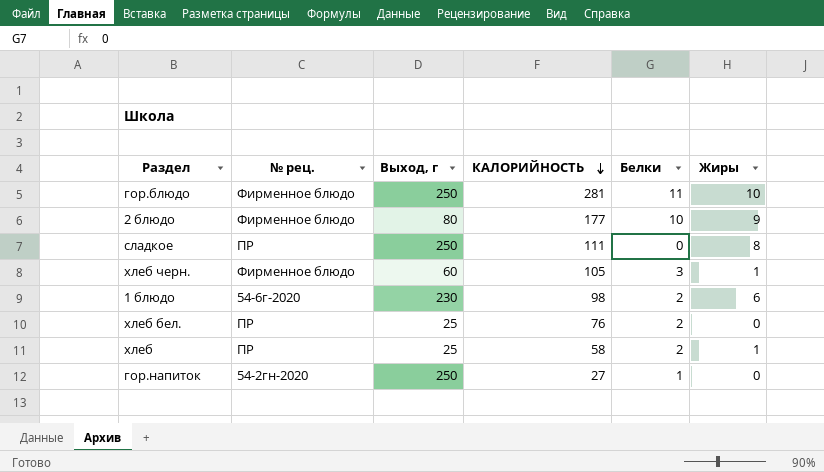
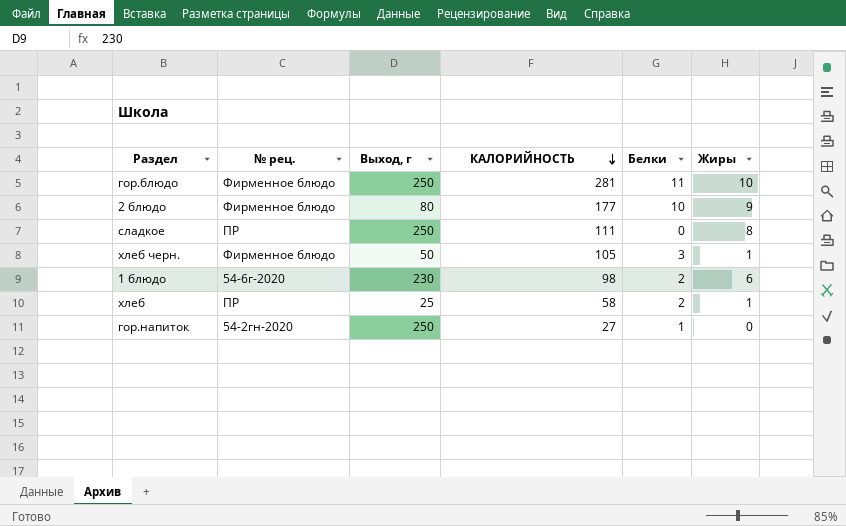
row хлеб бел.: ПР | 25 | 76 | 2 | 0 -> none
хлеб черн. | Выход, г: 60 -> 50

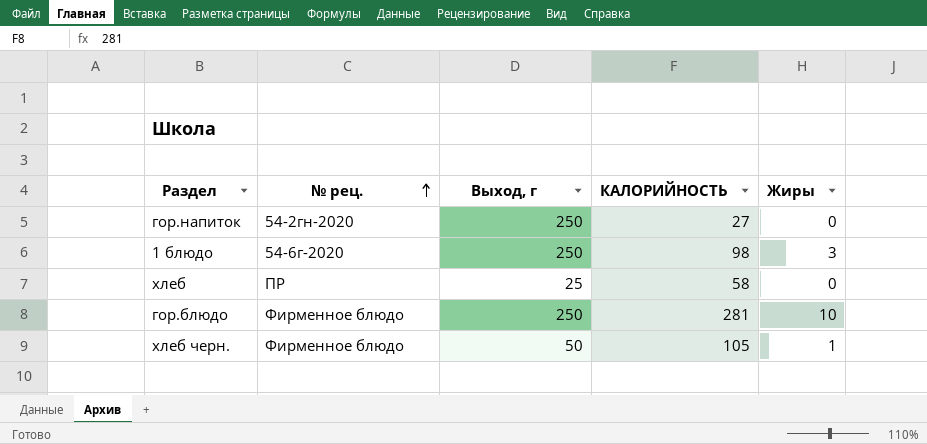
row order: КАЛОРИЙНОСТЬ descending -> № рец. ascending
column Белки | position: 5 -> none
row 2 блюдо: Фирменное блюдо | 80 | 177 | 10 | 9 -> none
row сладкое: ПР | 250 | 111 | 0 | 8 -> none
1 блюдо | Выход, г: 230 -> 250
1 блюдо | Жиры: 6 -> 3
хлеб | Жиры: 1 -> 0

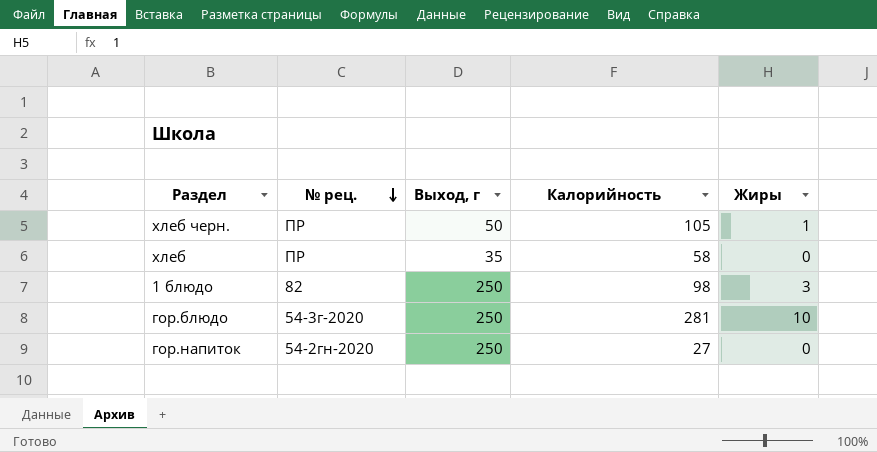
row order: № рец. ascending -> № рец. descending
column name: КАЛОРИЙНОСТЬ -> Калорийность
хлеб черн. | № рец.: Фирменное блюдо -> ПР
хлеб | Выход, г: 25 -> 35
1 блюдо | № рец.: 54-6г-2020 -> 82
гор.блюдо | № рец.: Фирменное блюдо -> 54-3г-2020

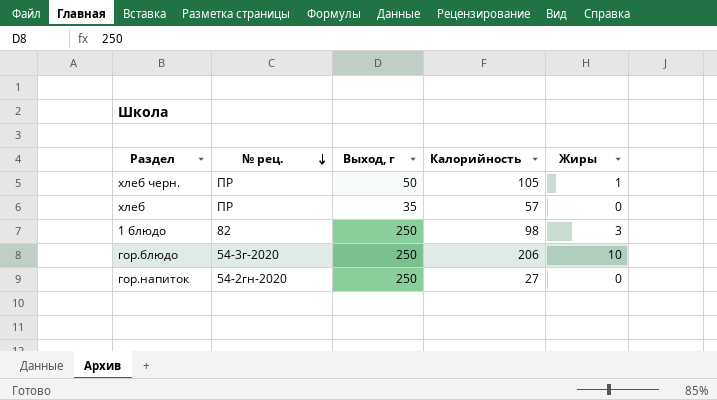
хлеб | Калорийность: 58 -> 57
гор.блюдо | Калорийность: 281 -> 206

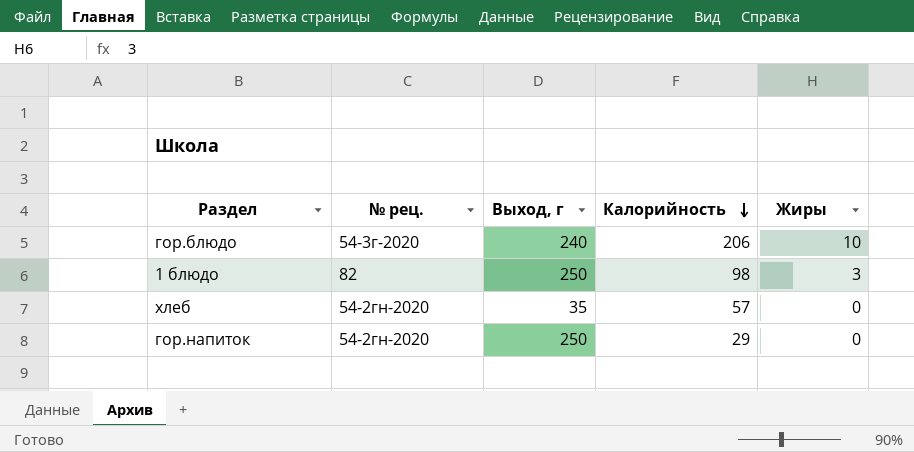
row order: № рец. descending -> Калорийность descending
row хлеб черн.: ПР | 50 | 105 | 1 -> none
гор.блюдо | Выход, г: 250 -> 240
хлеб | № рец.: ПР -> 54-2гн-2020
гор.напиток | Калорийность: 27 -> 29

